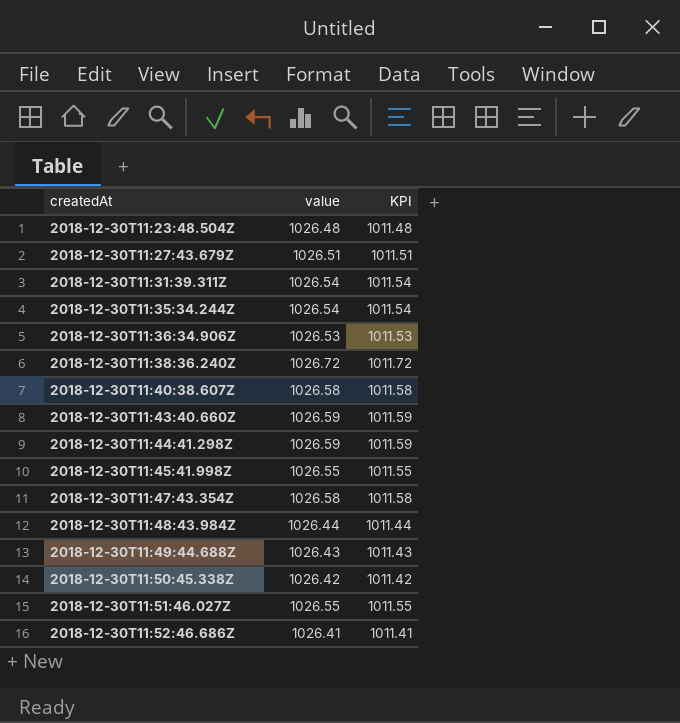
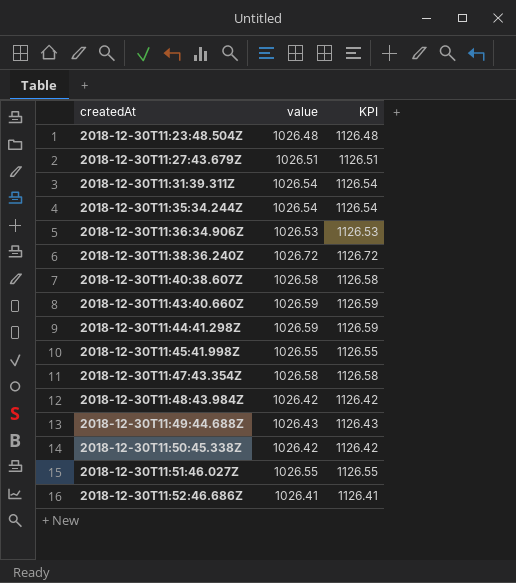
column KPI | formula: [value] - 15 -> [value] + 100
2018-12-30T11:48:43.984Z | value: 1026.44 -> 1026.42

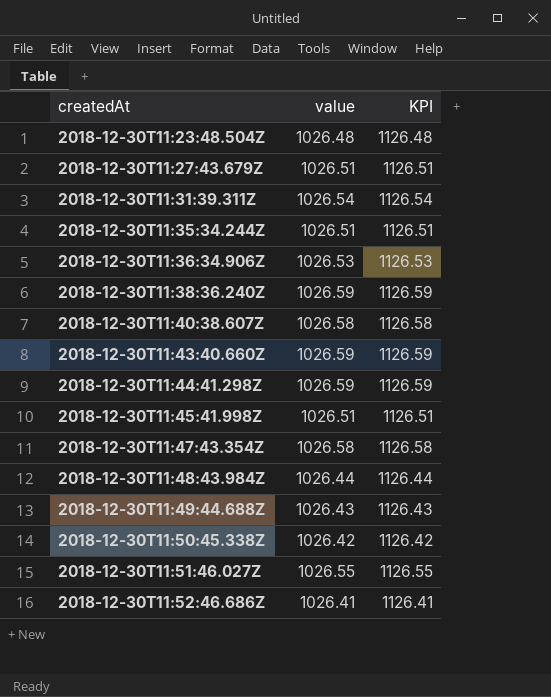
2018-12-30T11:35:34.244Z | value: 1026.54 -> 1026.51
2018-12-30T11:35:34.244Z | KPI: 1126.54 -> 1126.51
2018-12-30T11:38:36.240Z | value: 1026.72 -> 1026.59
2018-12-30T11:38:36.240Z | KPI: 1126.72 -> 1126.59
2018-12-30T11:45:41.998Z | value: 1026.55 -> 1026.51
2018-12-30T11:45:41.998Z | KPI: 1126.55 -> 1126.51
2018-12-30T11:48:43.984Z | value: 1026.42 -> 1026.44
2018-12-30T11:48:43.984Z | KPI: 1126.42 -> 1126.44

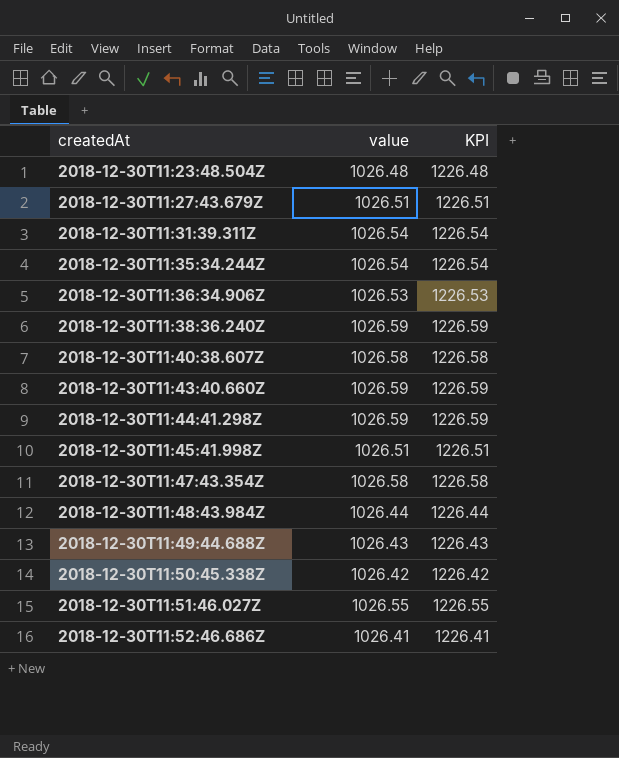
column KPI | formula: [value] + 100 -> [value] + 200
2018-12-30T11:35:34.244Z | value: 1026.51 -> 1026.54

